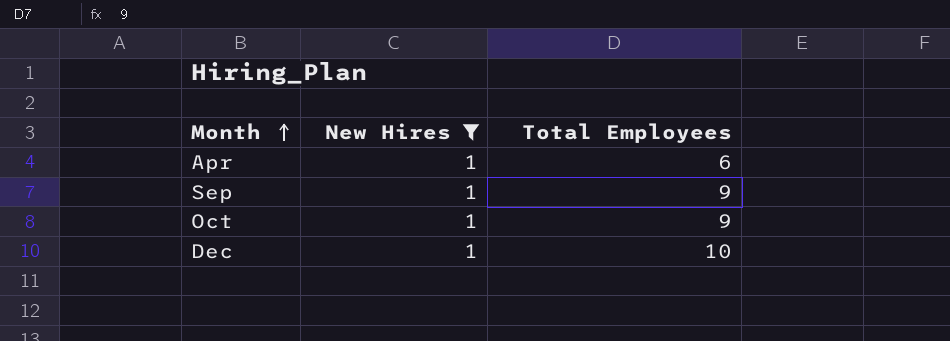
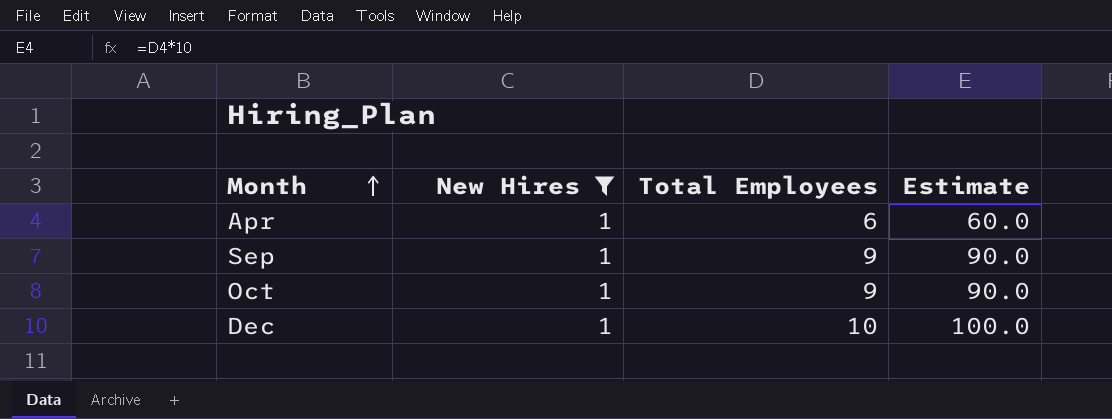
column Estimate | formula: none -> [Total Employees] * 10

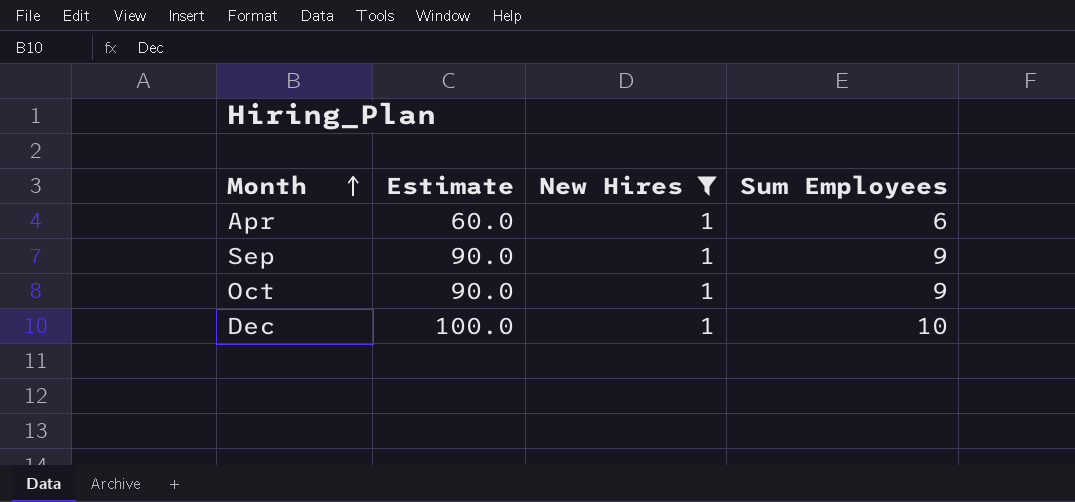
column Estimate | position: 4 -> 2
column name: Total Employees -> Sum Employees

